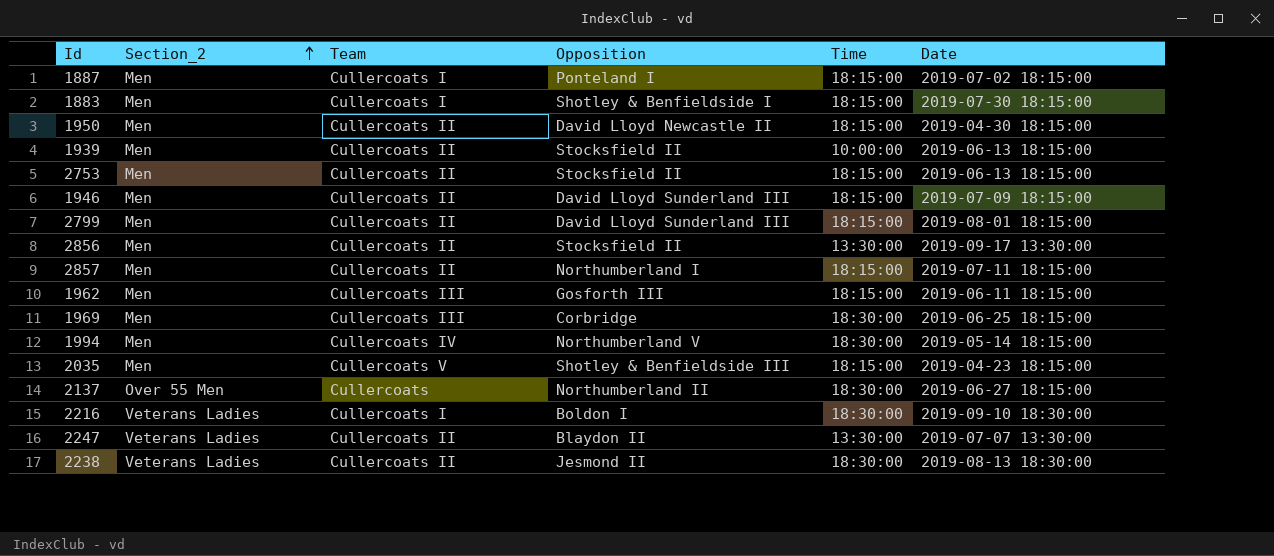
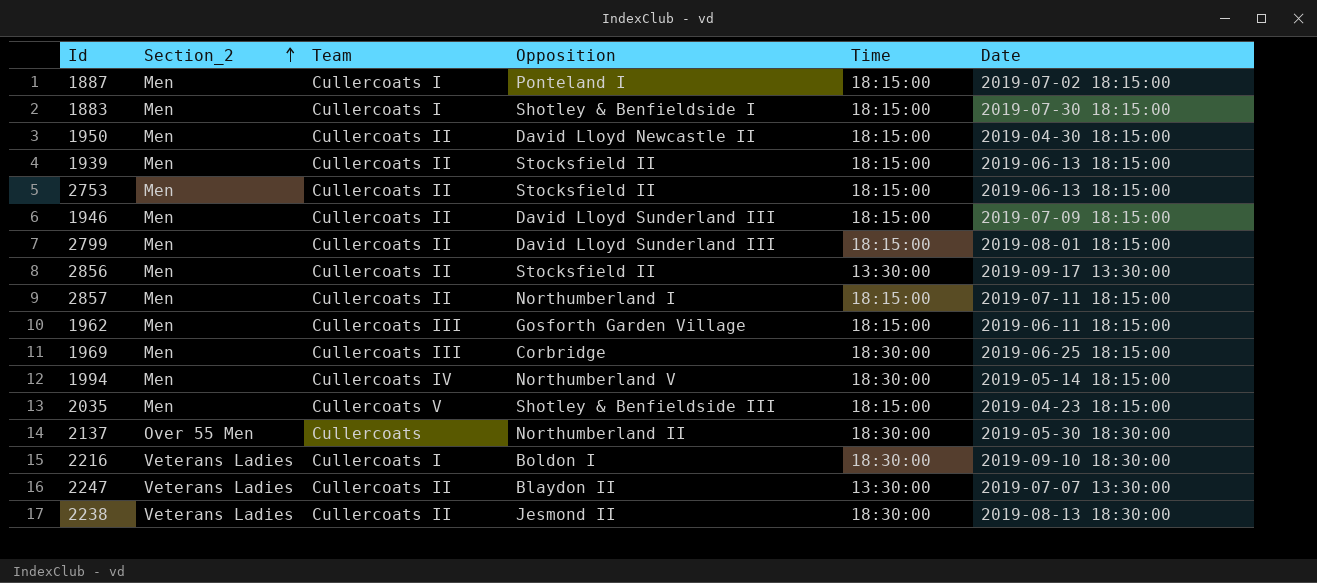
1939 | Time: 10:00:00 -> 18:15:00
1962 | Opposition: Gosforth III -> Gosforth Garden Village
2137 | Date: 2019-06-27 18:15:00 -> 2019-05-30 18:30:00

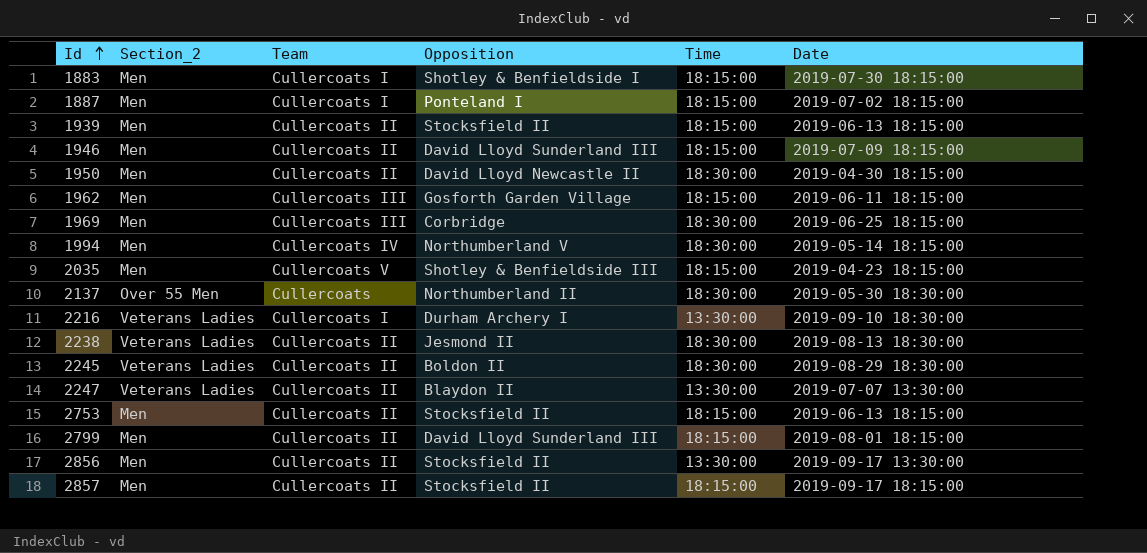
row order: Section_2 ascending -> Id ascending
1950 | Time: 18:15:00 -> 18:30:00
2216 | Opposition: Boldon I -> Durham Archery I
2216 | Time: 18:30:00 -> 13:30:00
row 2245: none -> Veterans Ladies | Cullercoats II | Boldon II | 18:30:00 | 2019-08-29 18:30:00
2857 | Opposition: Northumberland I -> Stocksfield II
2857 | Date: 2019-07-11 18:15:00 -> 2019-09-17 18:15:00

